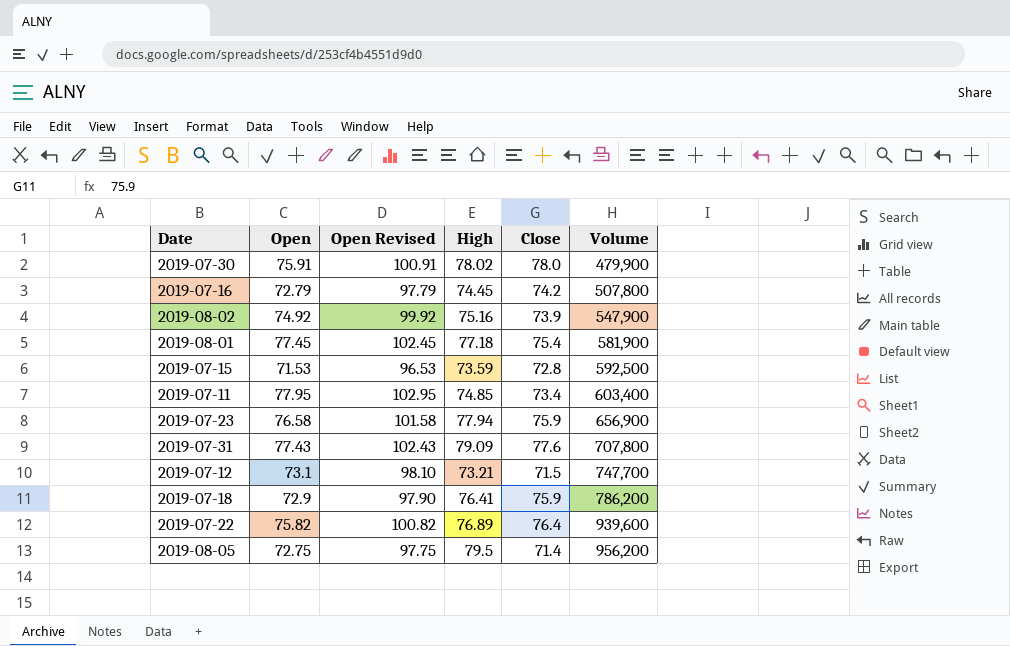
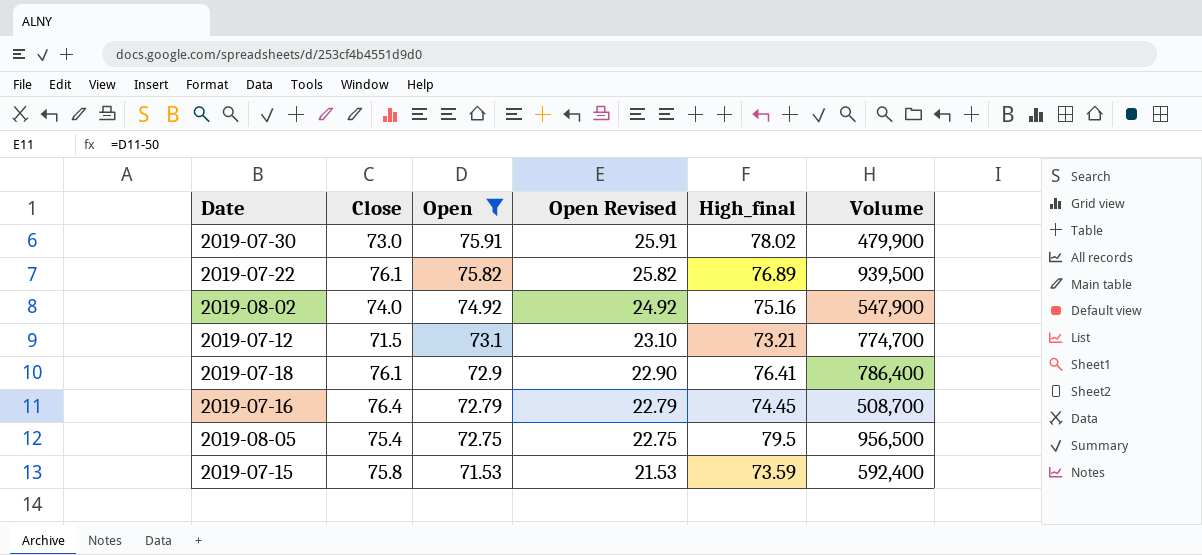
filter: none -> Open <= 75.91
row order: Volume ascending -> Open descending
column Close | position: 5 -> 2
column Open Revised | formula: [Open] + 25 -> [Open] - 50
column name: High -> High_final
2019-07-30 | Close: 78.0 -> 73.0
2019-07-22 | Close: 76.4 -> 76.1
2019-07-22 | Volume: 939,600 -> 939,500
2019-08-02 | Close: 73.9 -> 74.0
2019-07-12 | Volume: 747,700 -> 774,700
2019-07-18 | Close: 75.9 -> 76.1
2019-07-18 | Volume: 786,200 -> 786,400
2019-07-16 | Close: 74.2 -> 76.4
2019-07-16 | Volume: 507,800 -> 508,700
2019-08-05 | Close: 71.4 -> 75.4
2019-08-05 | Volume: 956,200 -> 956,500
2019-07-15 | Close: 72.8 -> 75.8
2019-07-15 | Volume: 592,500 -> 592,400

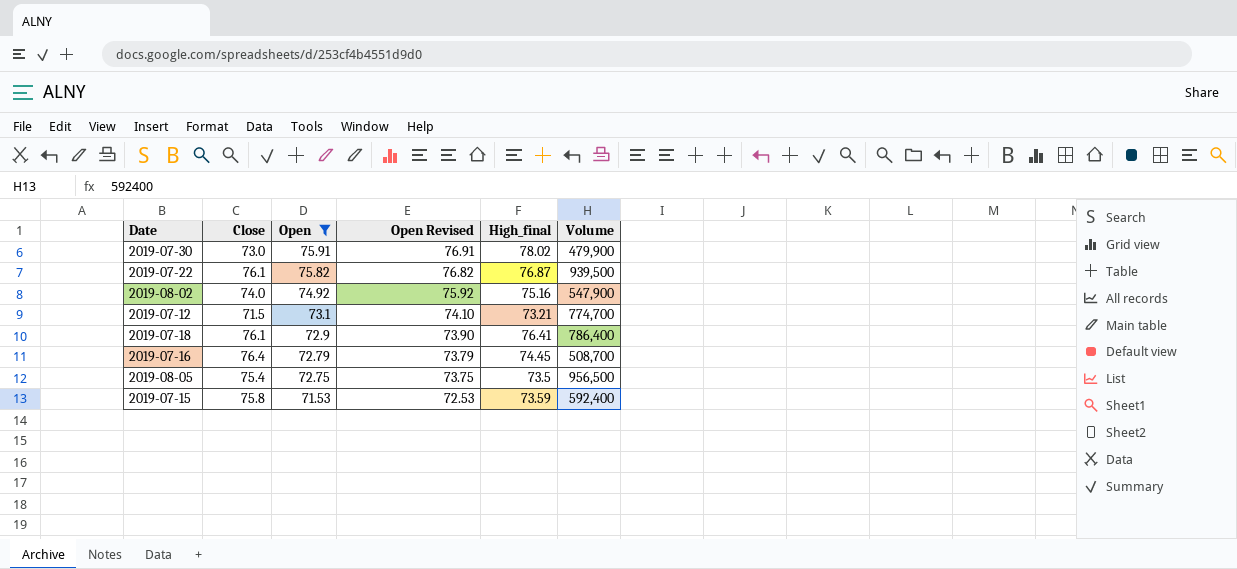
column Open Revised | formula: [Open] - 50 -> [Open] + 1
2019-07-22 | High_final: 76.89 -> 76.87
2019-08-05 | High_final: 79.5 -> 73.5

